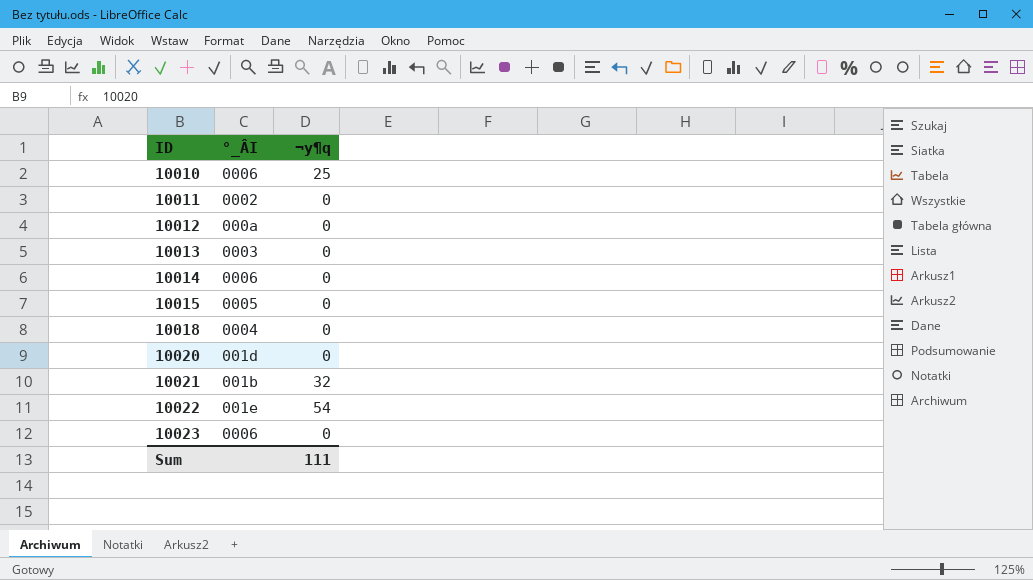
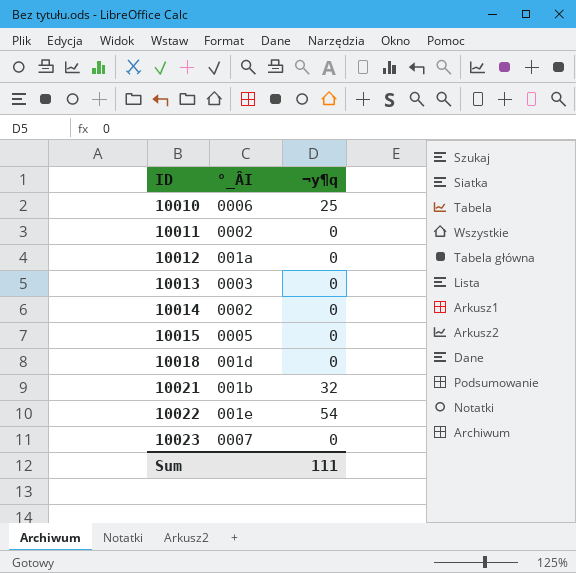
row 10020: 001d | 0 -> none
10012 | °_ÂI: 000a -> 001a
10014 | °_ÂI: 0006 -> 0002
10018 | °_ÂI: 0004 -> 001d
10023 | °_ÂI: 0006 -> 0007

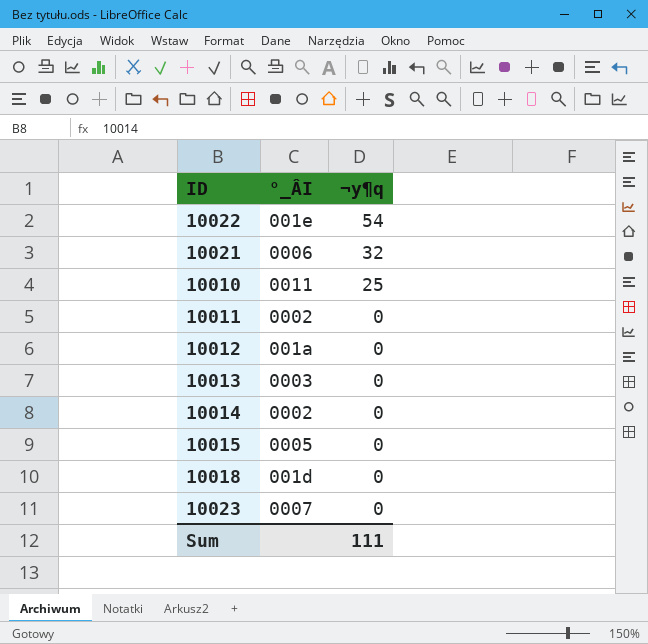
row order: ID ascending -> ¬y¶q descending
10021 | °_ÂI: 001b -> 0006
10010 | °_ÂI: 0006 -> 0011

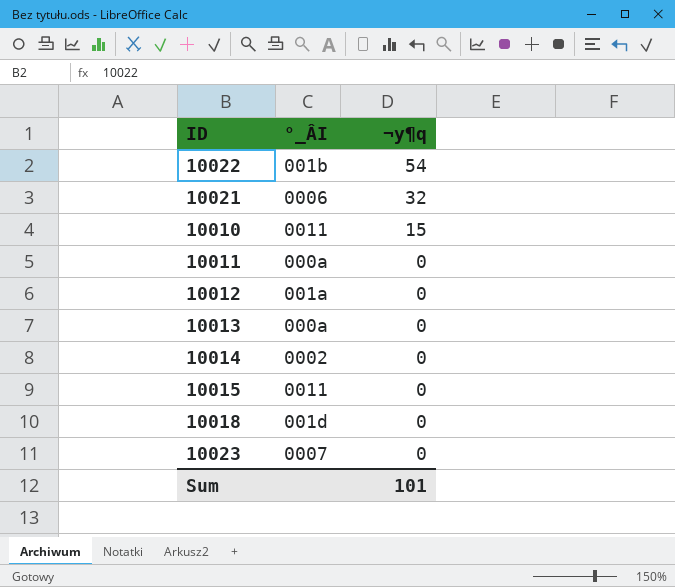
10022 | °_ÂI: 001e -> 001b
10010 | ¬y¶q: 25 -> 15
10011 | °_ÂI: 0002 -> 000a
10013 | °_ÂI: 0003 -> 000a
10015 | °_ÂI: 0005 -> 0011
Sum | ¬y¶q: 111 -> 101

